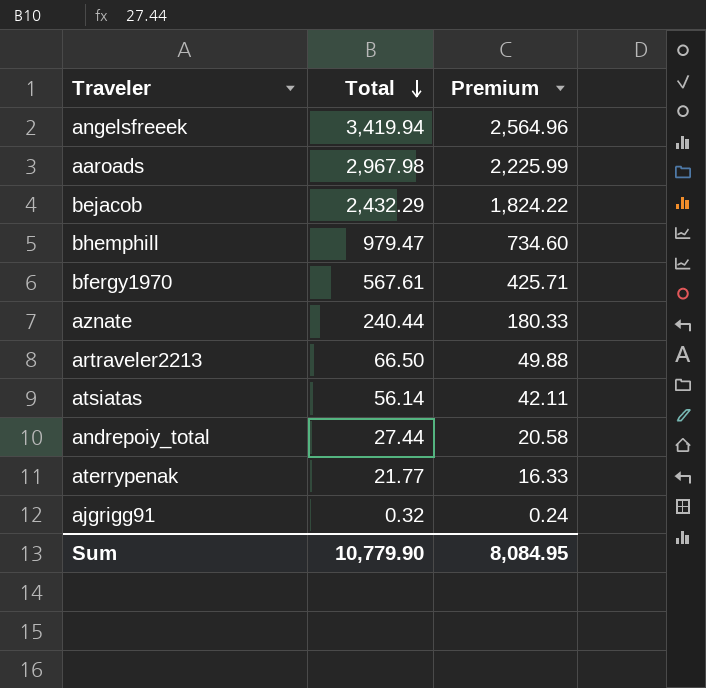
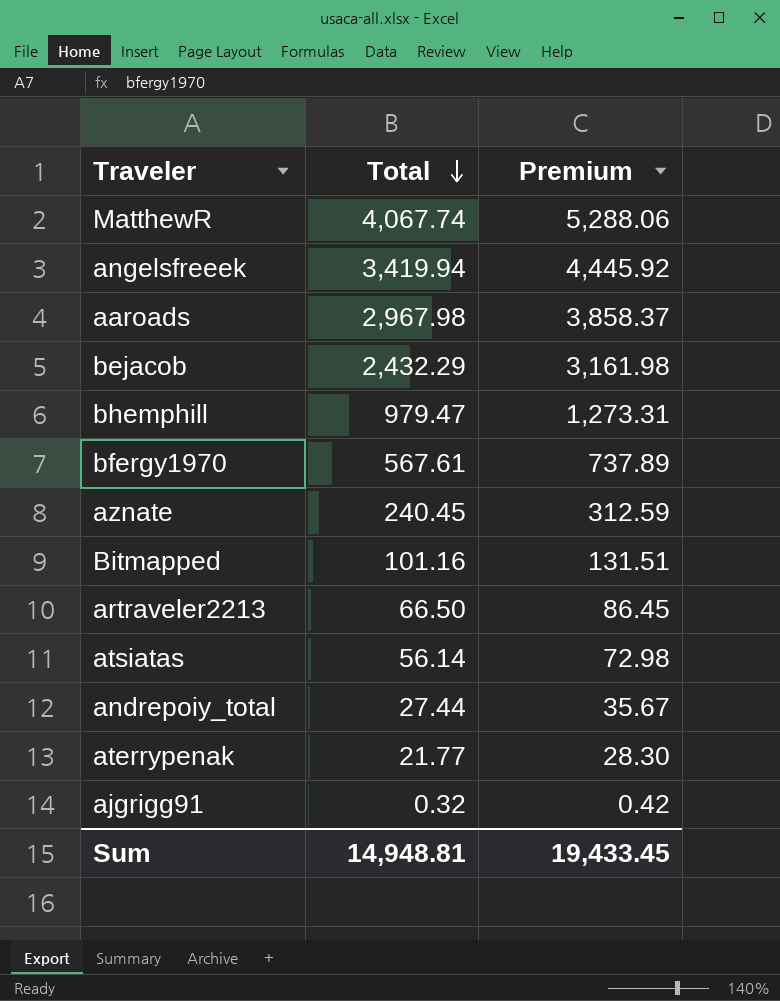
column Premium | formula: [Total] * 0.75 -> [Total] * 1.3
row MatthewR: none -> 4,067.74 | 5,288.06
aznate | Total: 240.44 -> 240.45
row Bitmapped: none -> 101.16 | 131.51
Sum | Total: 10,779.90 -> 14,948.81
Sum | Premium: 8,084.95 -> 19,433.45

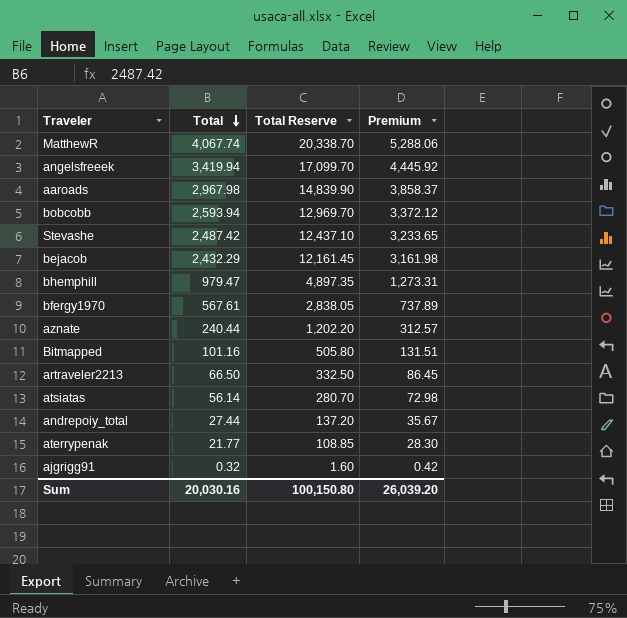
column Total Reserve | formula: none -> [Total] * 5
row bobcobb: none -> 2,593.94 | 12,969.70 | 3,372.12
row Stevashe: none -> 2,487.42 | 12,437.10 | 3,233.65
aznate | Total: 240.45 -> 240.44
aznate | Premium: 312.59 -> 312.57
Sum | Total: 14,948.81 -> 20,030.16
Sum | Premium: 19,433.45 -> 26,039.20

